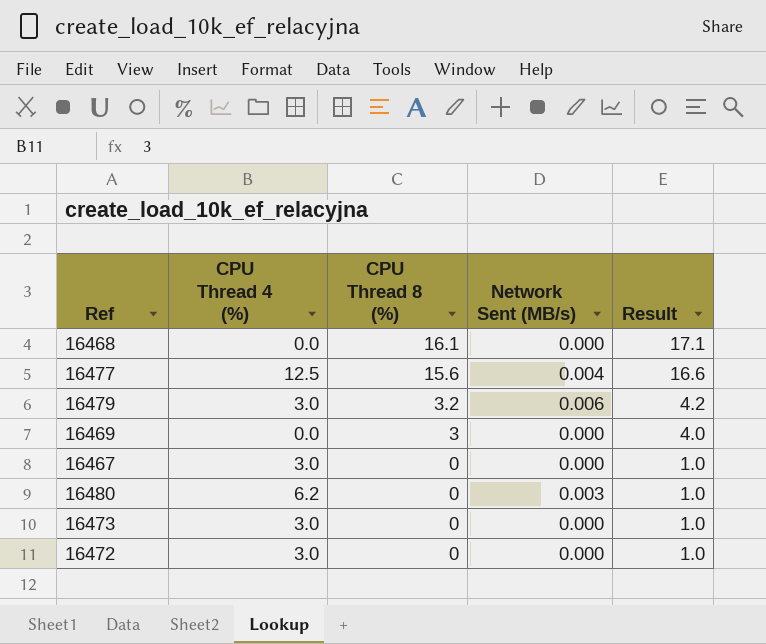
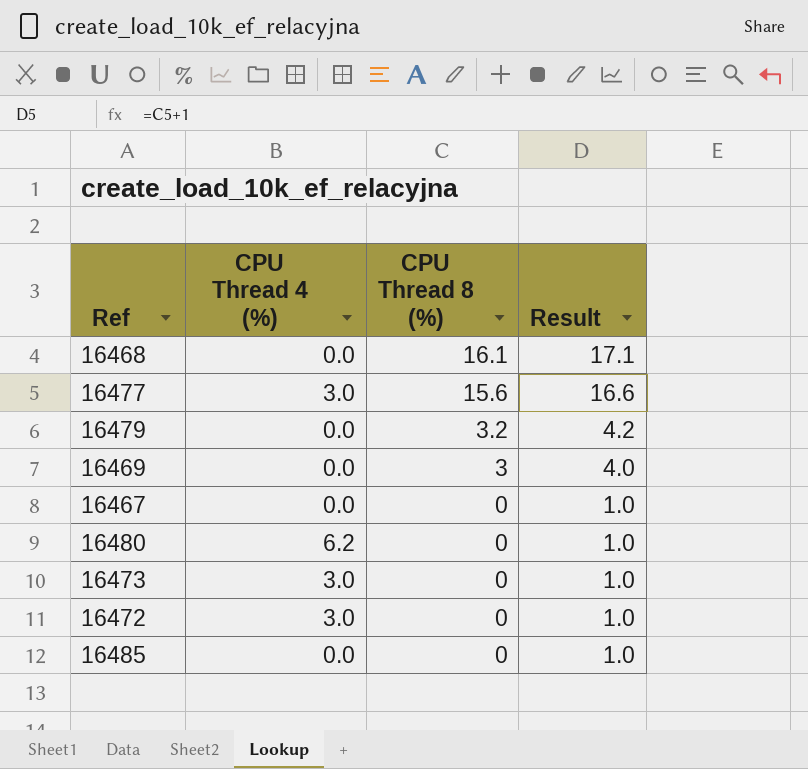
column Network Sent (MB/s) | position: 4 -> none
16477 | CPU Thread 4 (%): 12.5 -> 3.0
16479 | CPU Thread 4 (%): 3.0 -> 0.0
16467 | CPU Thread 4 (%): 3.0 -> 0.0
row 16485: none -> 0.0 | 0 | 1.0

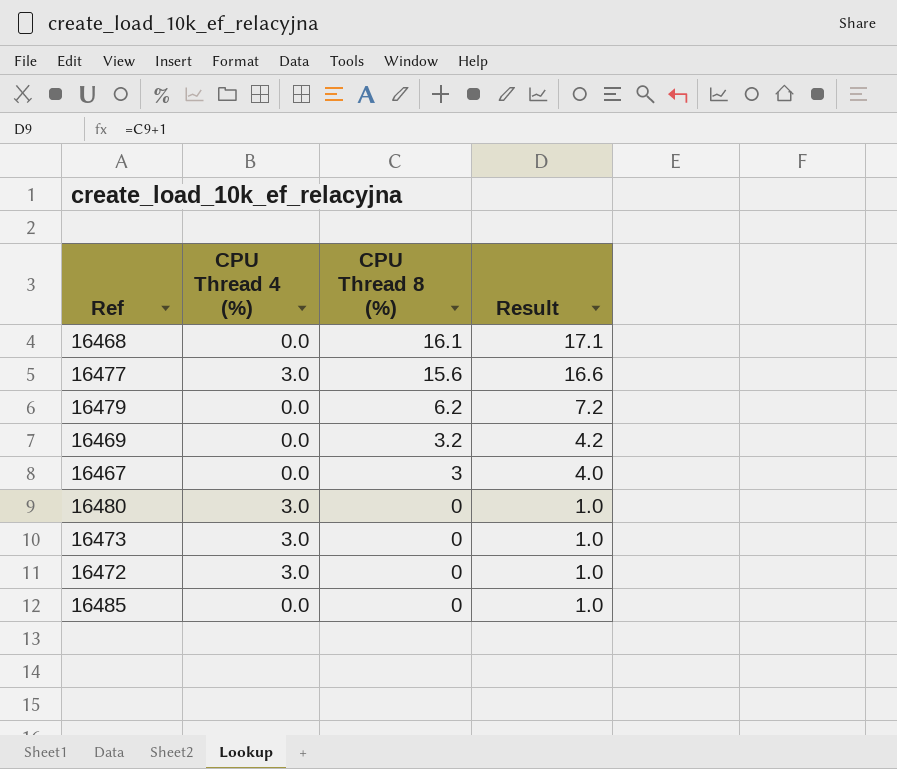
16479 | CPU Thread 8 (%): 3.2 -> 6.2
16479 | Result: 4.2 -> 7.2
16469 | CPU Thread 8 (%): 3 -> 3.2
16469 | Result: 4.0 -> 4.2
16467 | CPU Thread 8 (%): 0 -> 3
16467 | Result: 1.0 -> 4.0
16480 | CPU Thread 4 (%): 6.2 -> 3.0

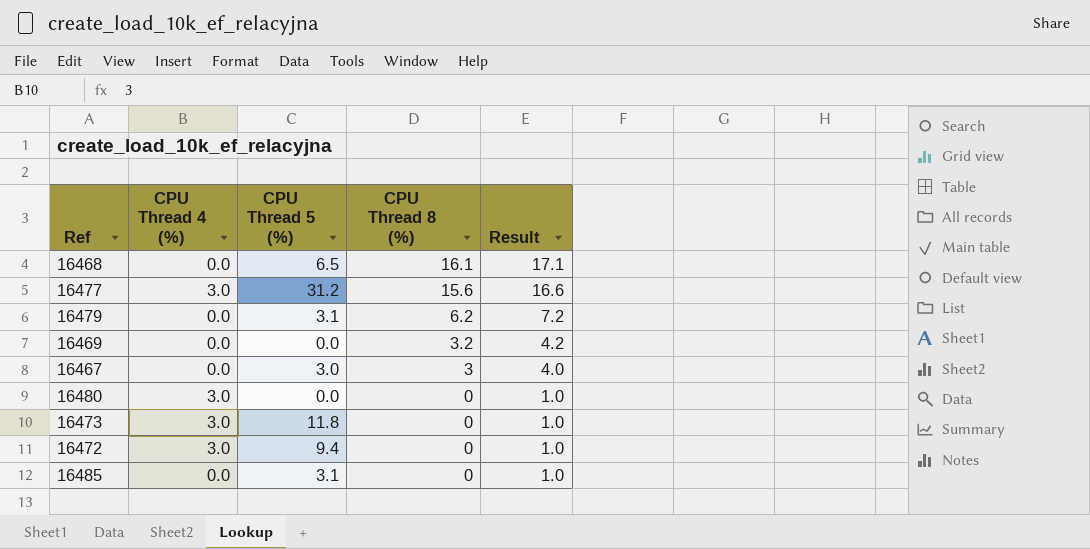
column CPU Thread 5 (%) | position: none -> 3

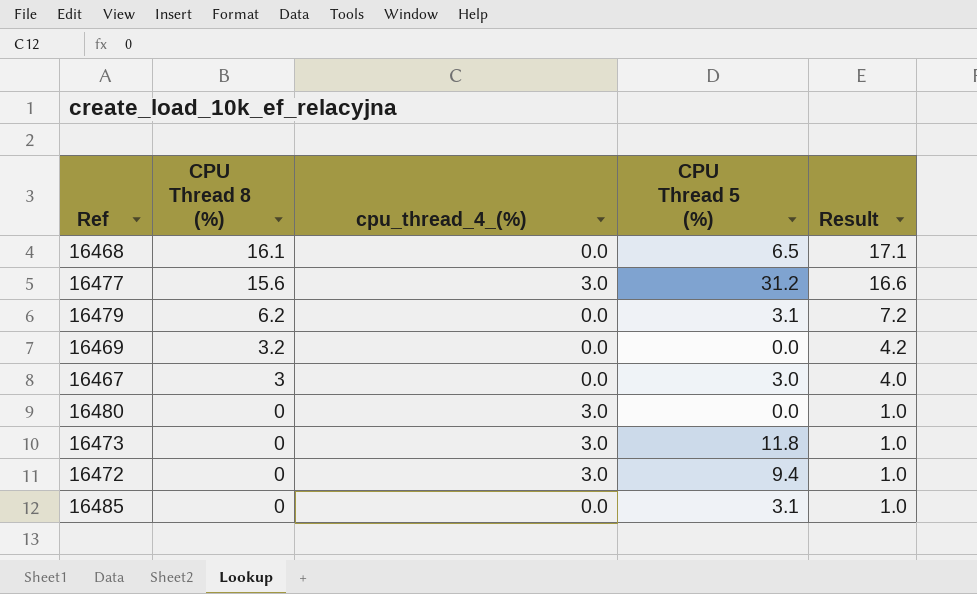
column CPU Thread 8 (%) | position: 4 -> 2
column name: CPU Thread 4 (%) -> cpu_thread_4_(%)

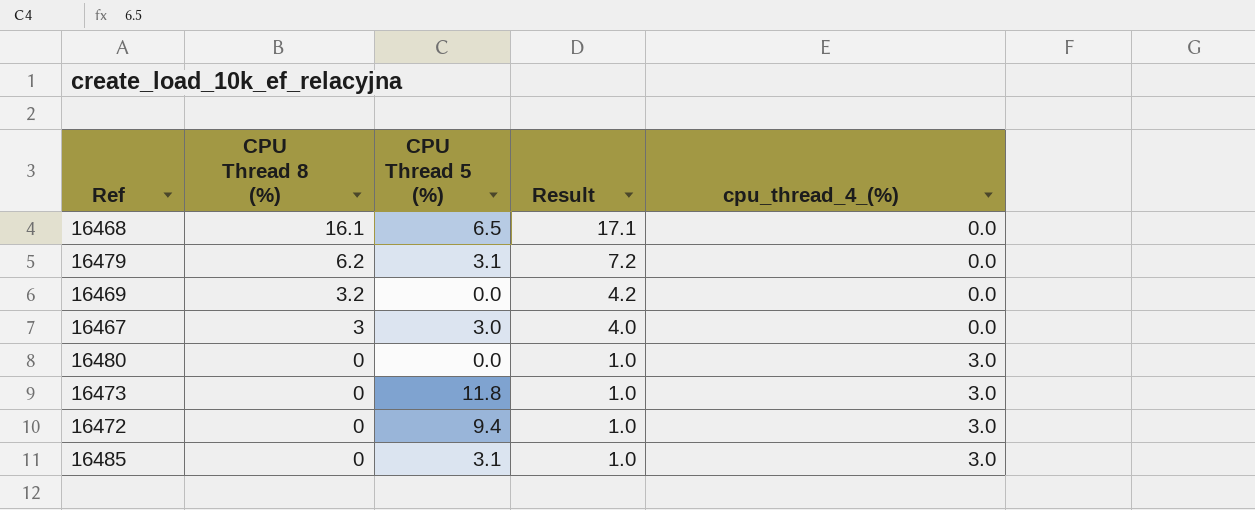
column cpu_thread_4_(%) | position: 3 -> 5
row 16477: 15.6 | 3.0 | 31.2 | 16.6 -> none
16485 | cpu_thread_4_(%): 0.0 -> 3.0

